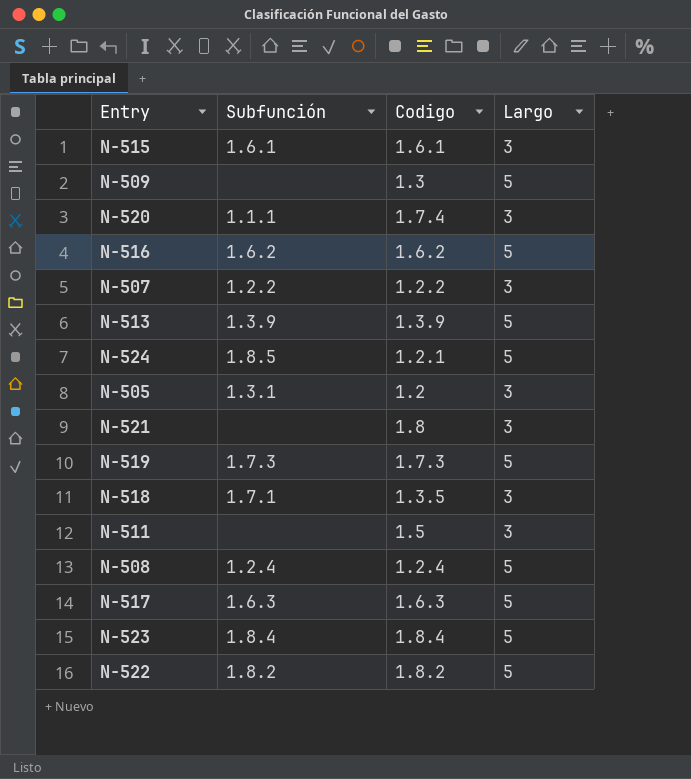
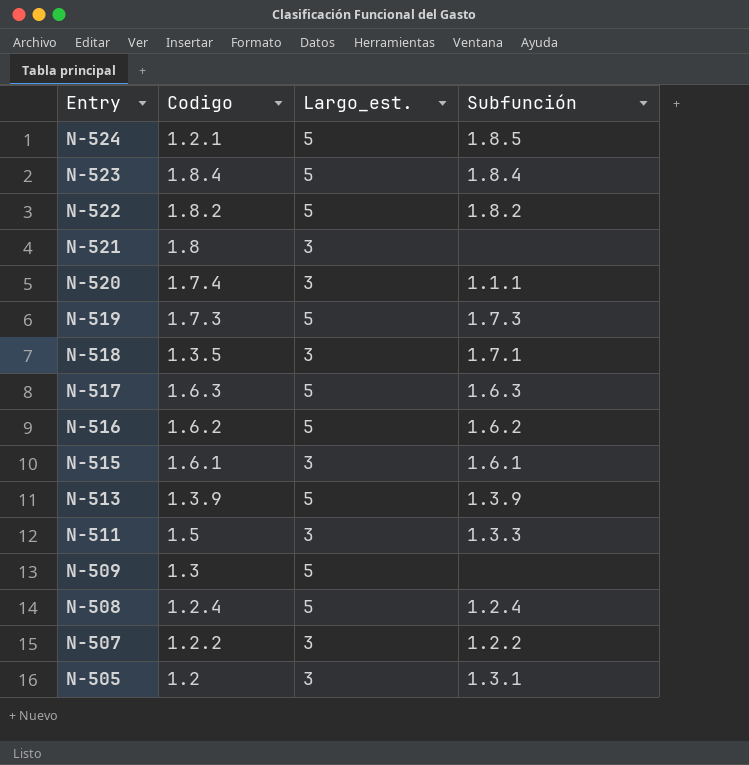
row order: none -> Entry descending
column name: Largo -> Largo_est.
column Subfunción | position: 2 -> 4
N-511 | Subfunción: none -> 1.3.3

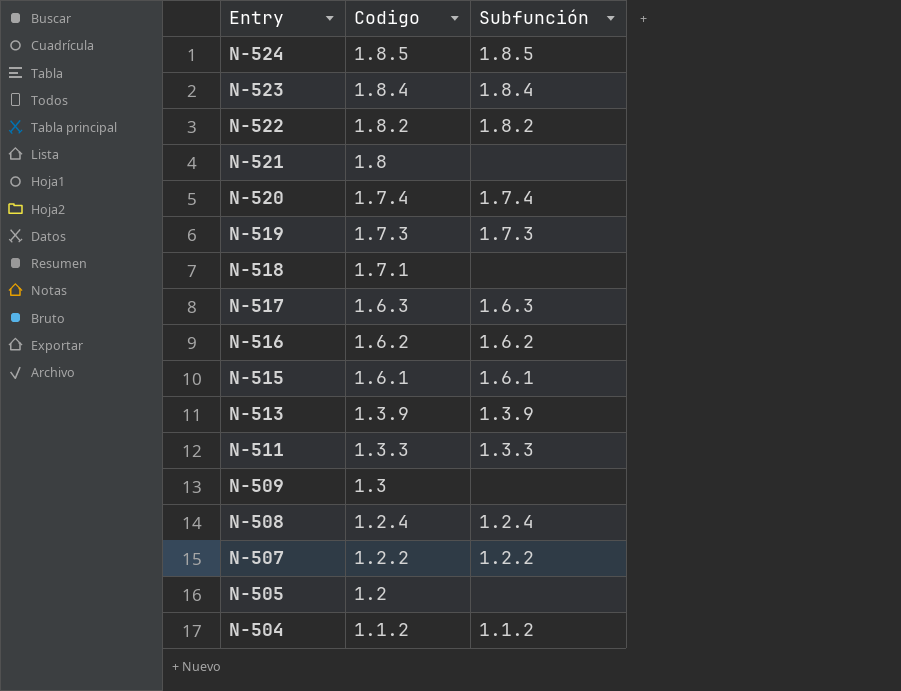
column Largo_est. | position: 3 -> none
N-524 | Codigo: 1.2.1 -> 1.8.5
N-520 | Subfunción: 1.1.1 -> 1.7.4
N-518 | Codigo: 1.3.5 -> 1.7.1
N-518 | Subfunción: 1.7.1 -> none
N-511 | Codigo: 1.5 -> 1.3.3
N-505 | Subfunción: 1.3.1 -> none
row N-504: none -> 1.1.2 | 1.1.2

